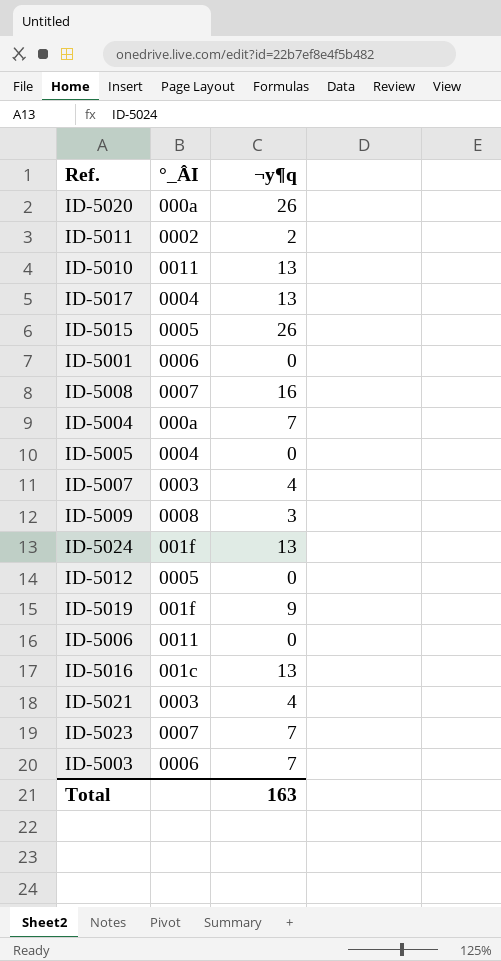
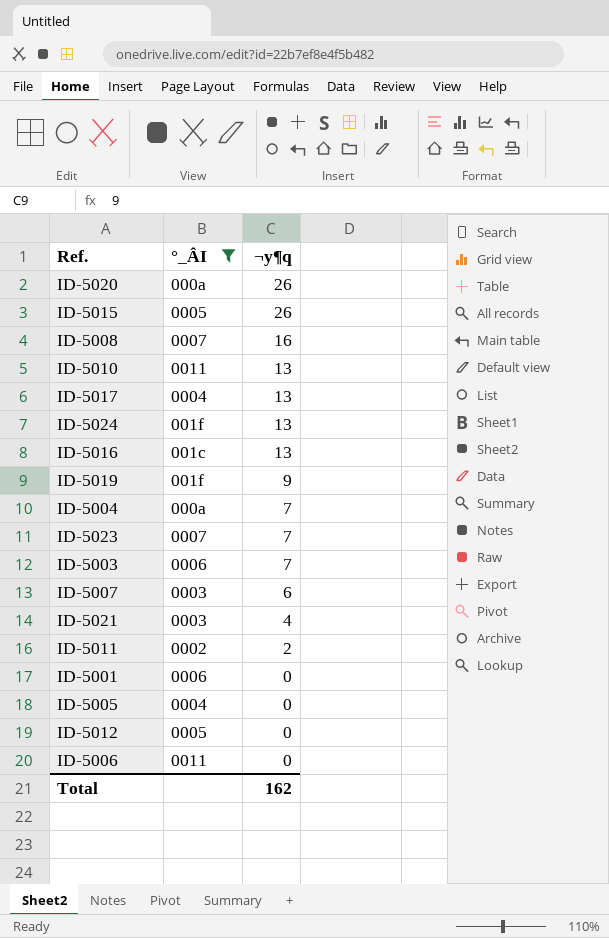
filter: none -> °_ÂI != 0008
row order: none -> ¬y¶q descending
ID-5007 | ¬y¶q: 4 -> 6
Total | ¬y¶q: 163 -> 162

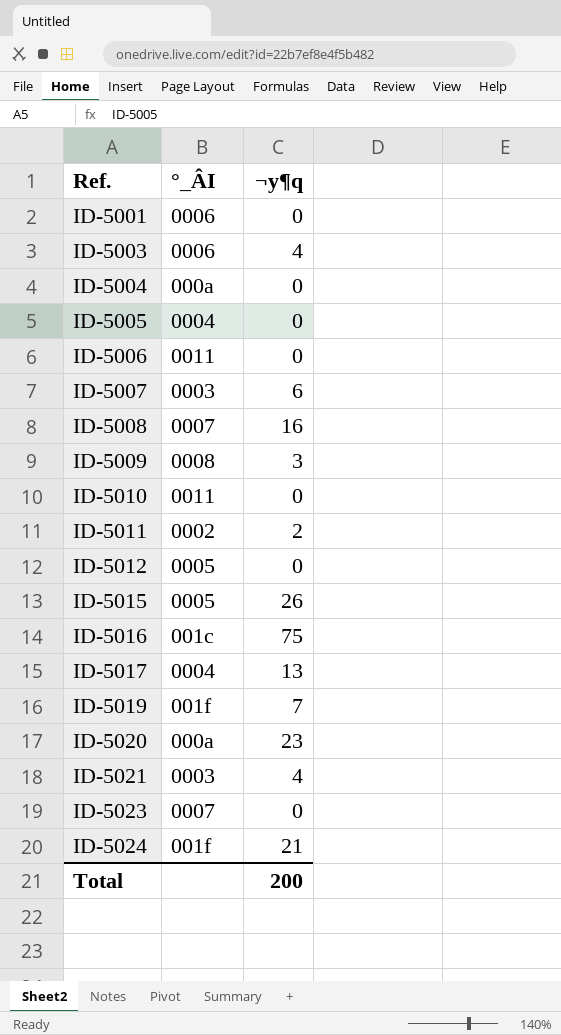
filter: °_ÂI != 0008 -> none
row order: ¬y¶q descending -> Ref. ascending
ID-5003 | ¬y¶q: 7 -> 4
ID-5004 | ¬y¶q: 7 -> 0
ID-5010 | ¬y¶q: 13 -> 0
ID-5016 | ¬y¶q: 13 -> 75
ID-5019 | ¬y¶q: 9 -> 7
ID-5020 | ¬y¶q: 26 -> 23
ID-5023 | ¬y¶q: 7 -> 0
ID-5024 | ¬y¶q: 13 -> 21
Total | ¬y¶q: 162 -> 200

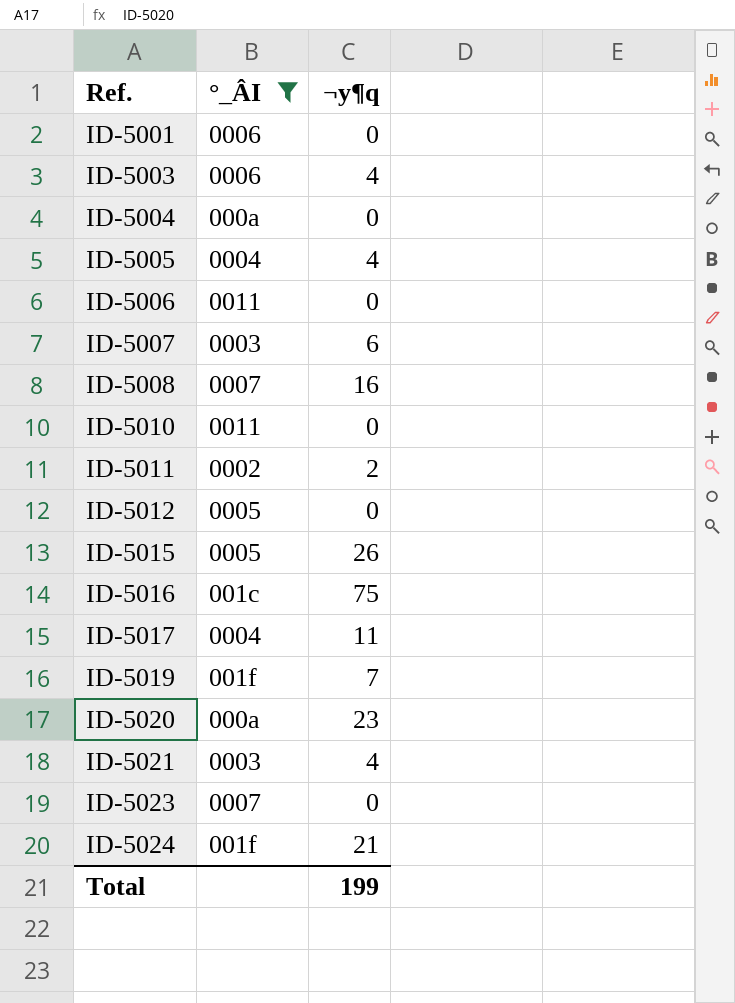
filter: none -> °_ÂI != 0008
ID-5005 | ¬y¶q: 0 -> 4
ID-5017 | ¬y¶q: 13 -> 11
Total | ¬y¶q: 200 -> 199

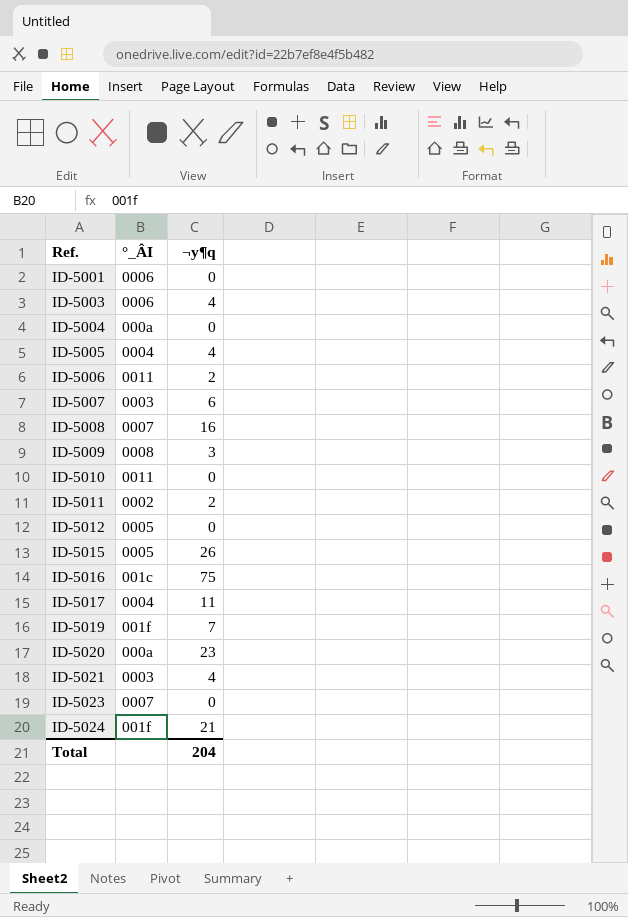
filter: °_ÂI != 0008 -> none
ID-5006 | ¬y¶q: 0 -> 2
Total | ¬y¶q: 199 -> 204

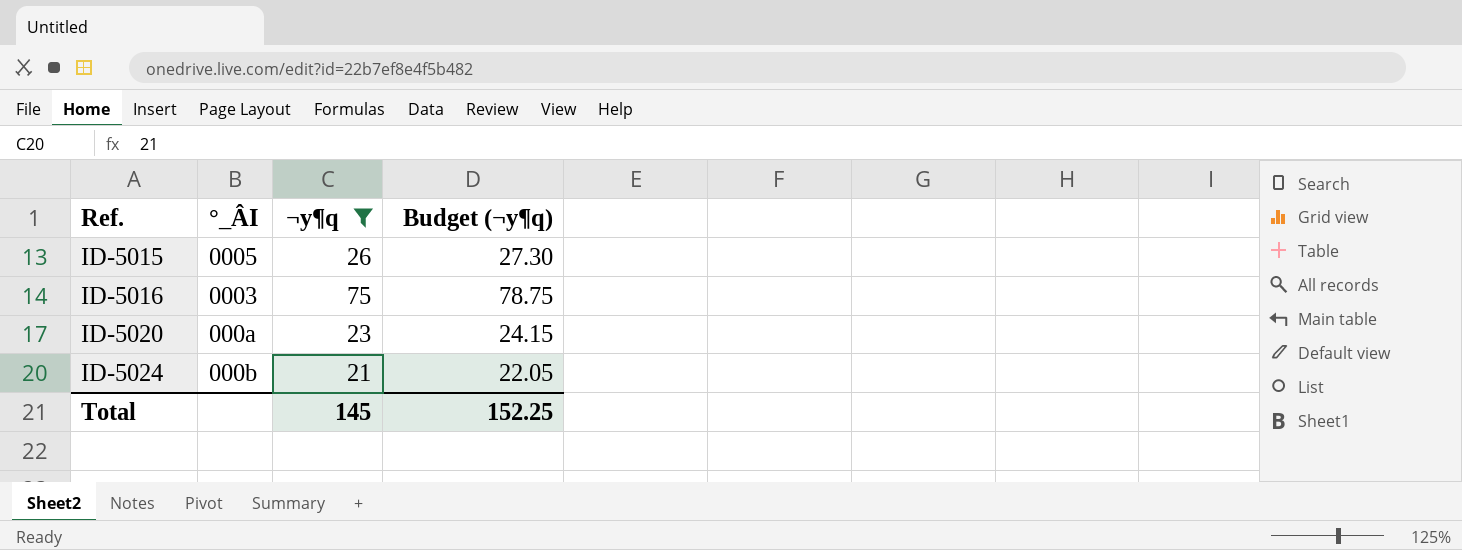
filter: none -> ¬y¶q >= 21
column Budget (¬y¶q) | formula: none -> [¬y¶q] * 1.05
ID-5016 | °_ÂI: 001c -> 0003
ID-5024 | °_ÂI: 001f -> 000b
Total | ¬y¶q: 204 -> 145

